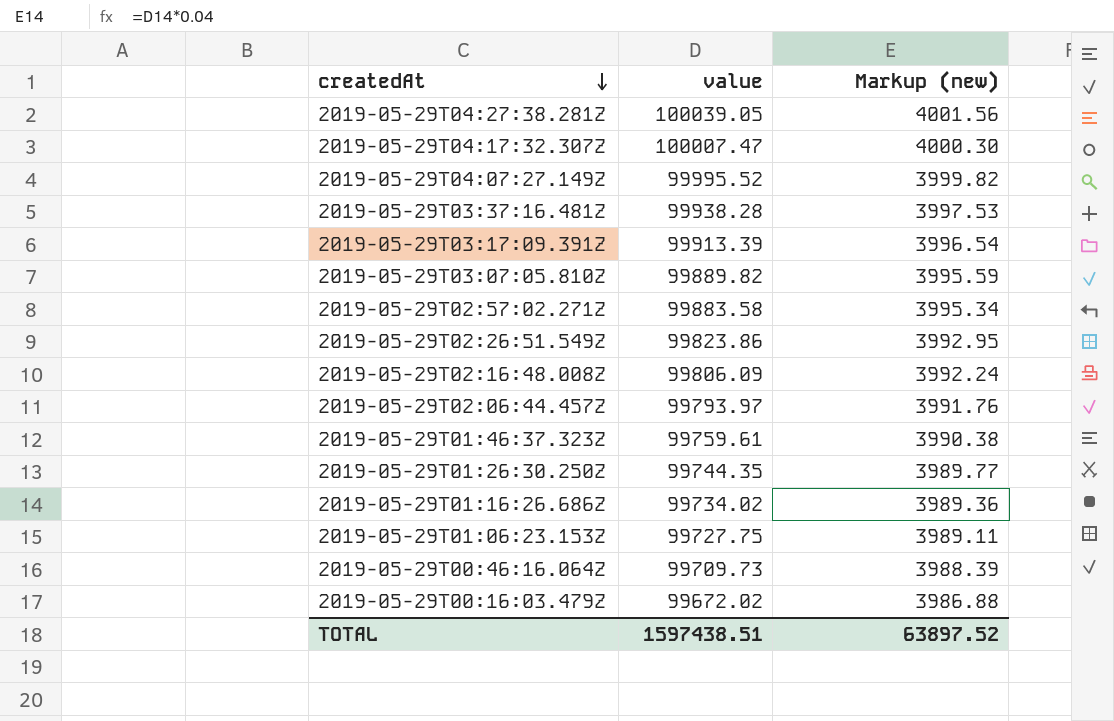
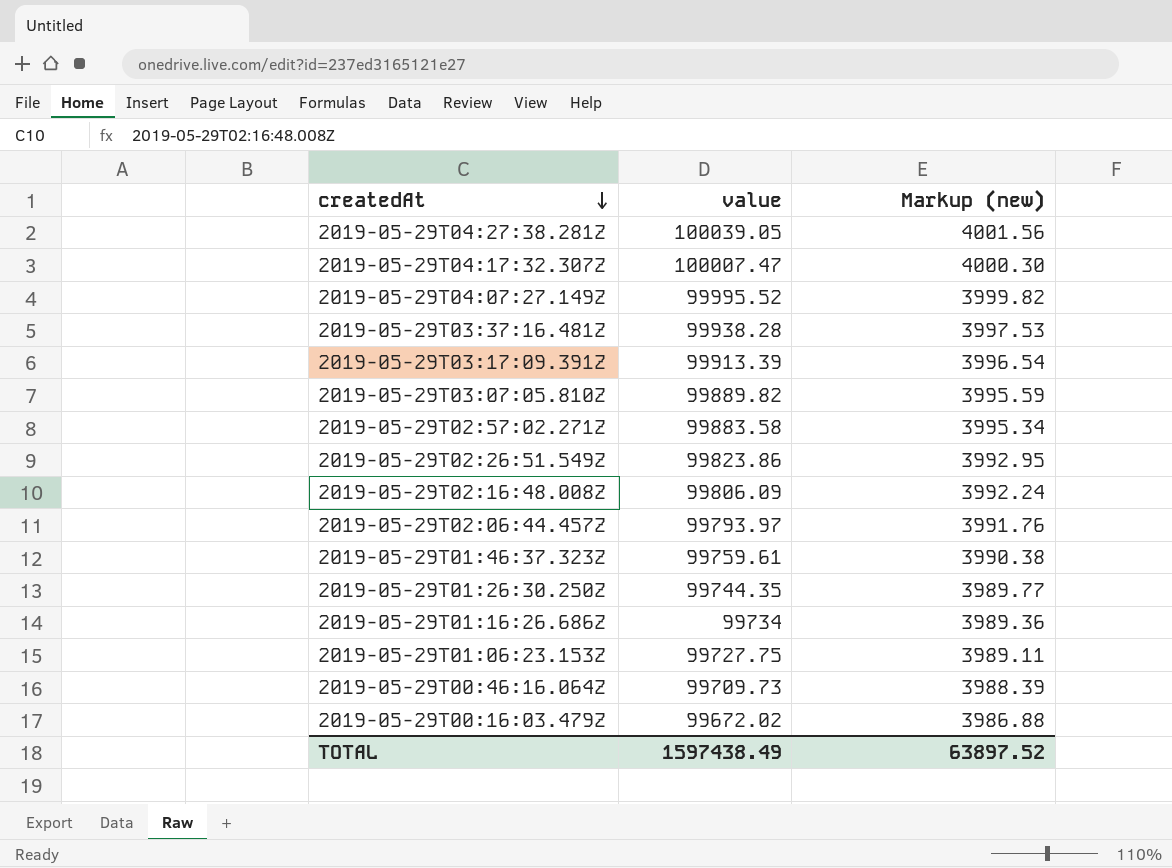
2019-05-29T01:16:26.686Z | value: 99734.02 -> 99734
TOTAL | value: 1597438.51 -> 1597438.49

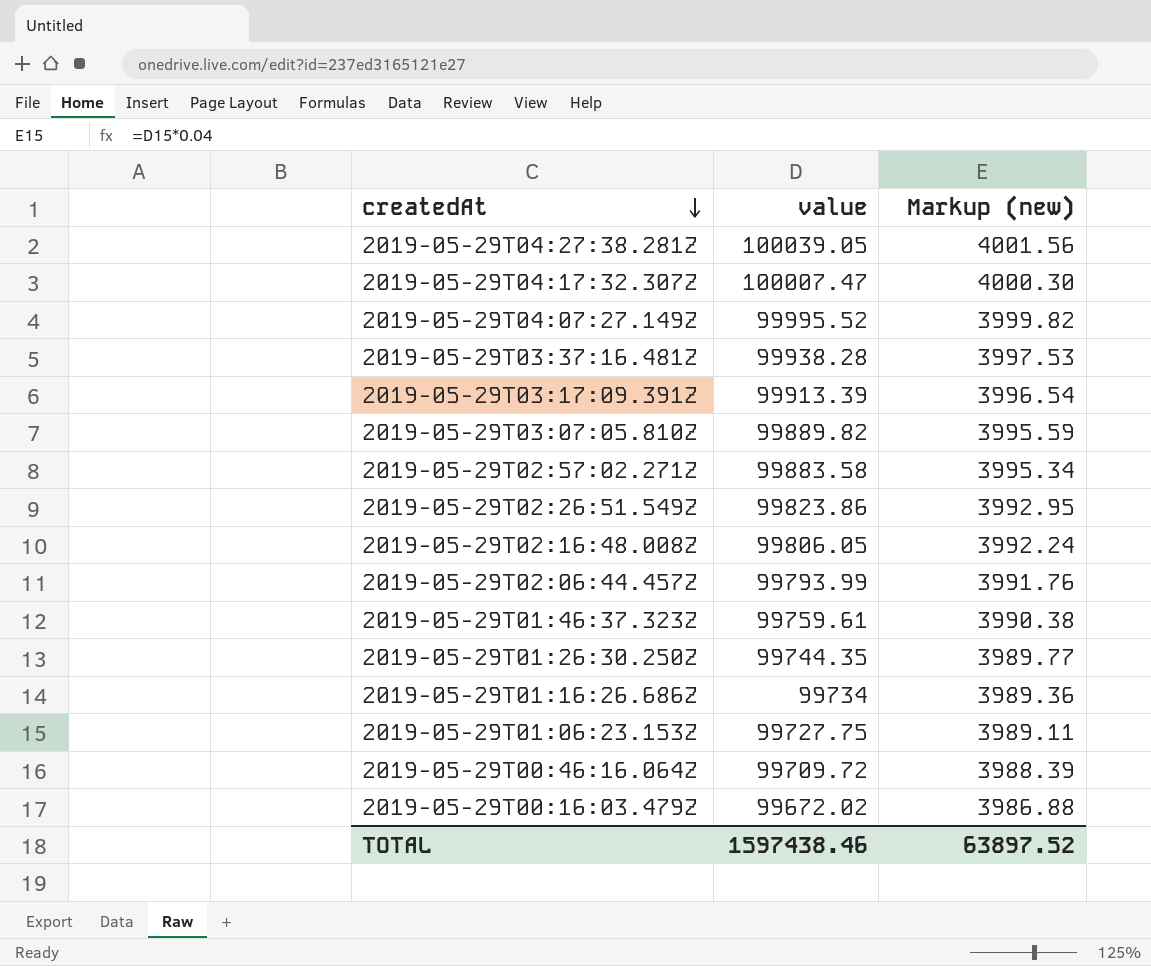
2019-05-29T02:16:48.008Z | value: 99806.09 -> 99806.05
2019-05-29T02:06:44.457Z | value: 99793.97 -> 99793.99
2019-05-29T00:46:16.064Z | value: 99709.73 -> 99709.72
TOTAL | value: 1597438.49 -> 1597438.46

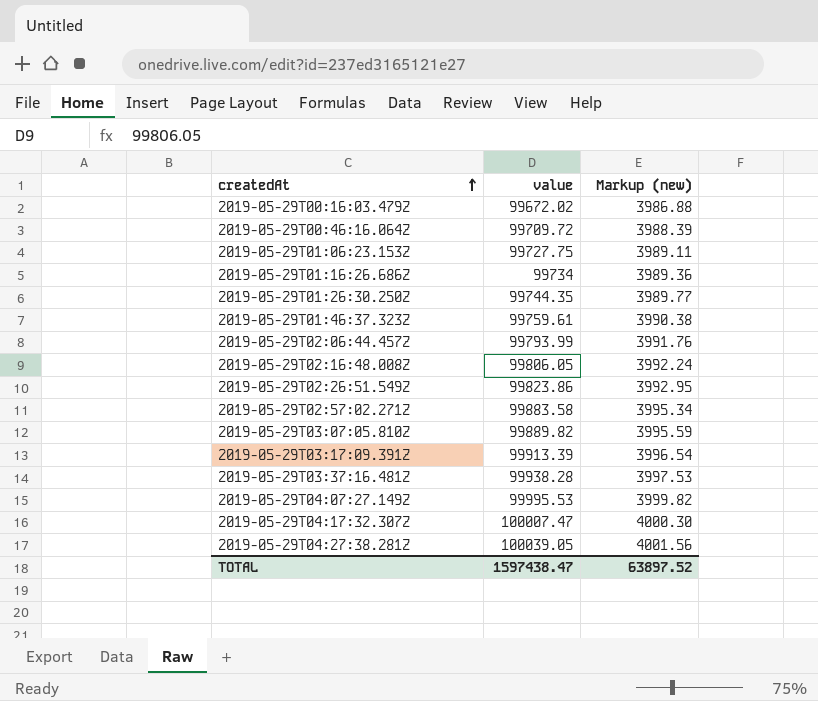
row order: createdAt descending -> createdAt ascending
2019-05-29T04:07:27.149Z | value: 99995.52 -> 99995.53
TOTAL | value: 1597438.46 -> 1597438.47

